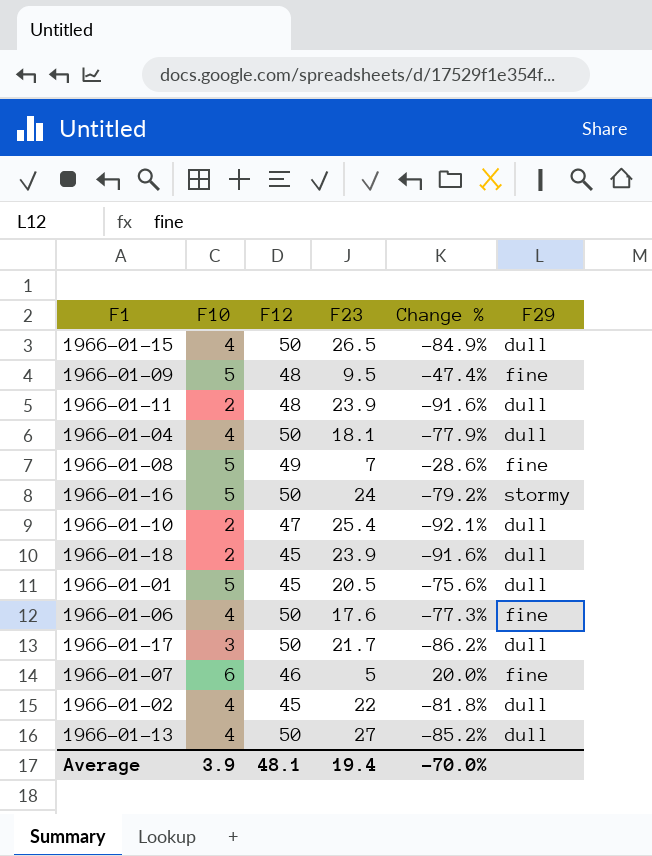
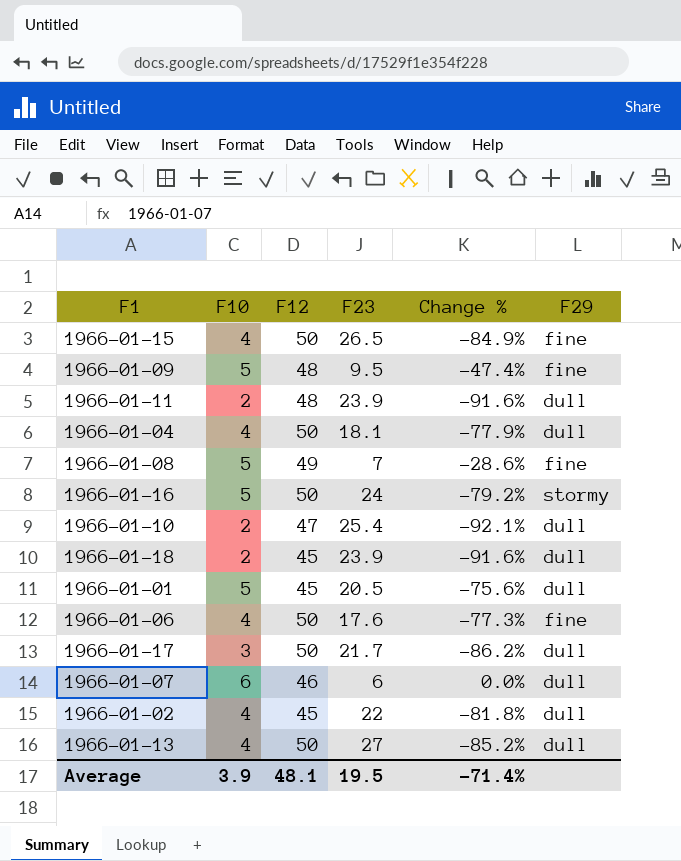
1966-01-15 | F29: dull -> fine
1966-01-07 | F23: 5 -> 6
1966-01-07 | Change %: 20.0% -> 0.0%
1966-01-07 | F29: fine -> dull
Average | F23: 19.4 -> 19.5
Average | Change %: -70.0% -> -71.4%

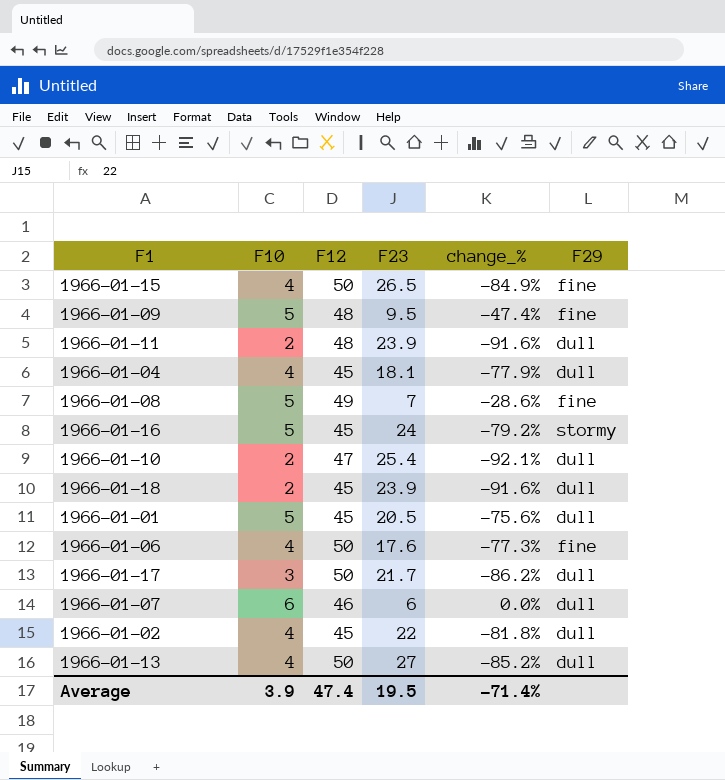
column name: Change % -> change_%
1966-01-04 | F12: 50 -> 45
1966-01-16 | F12: 50 -> 45
Average | F12: 48.1 -> 47.4

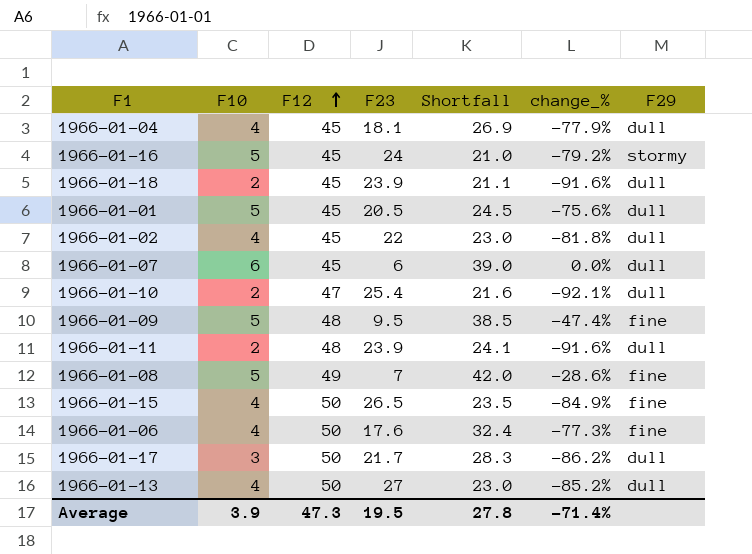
row order: none -> F12 ascending
column Shortfall | formula: none -> [F12] - [F23]
1966-01-07 | F12: 46 -> 45
Average | F12: 47.4 -> 47.3

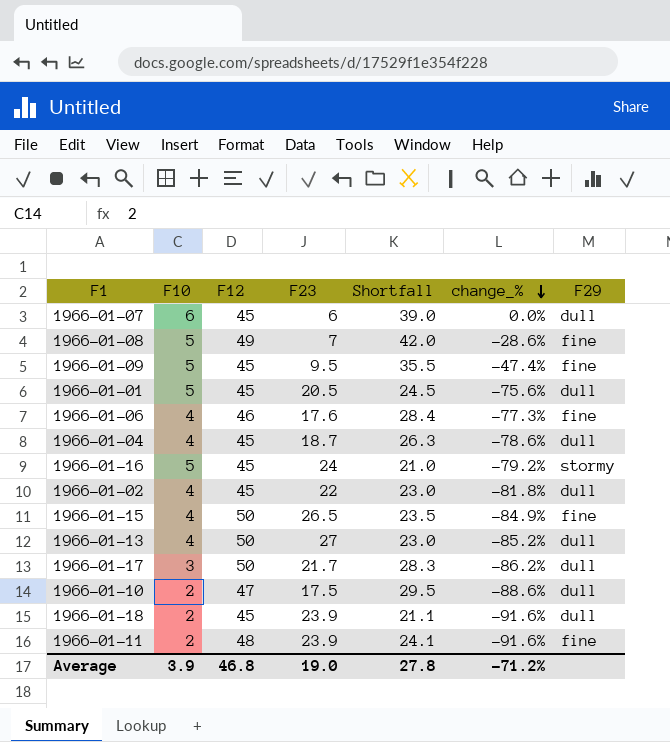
row order: F12 ascending -> change_% descending
1966-01-09 | F12: 48 -> 45
1966-01-09 | Shortfall: 38.5 -> 35.5
1966-01-06 | F12: 50 -> 46
1966-01-06 | Shortfall: 32.4 -> 28.4
1966-01-04 | F23: 18.1 -> 18.7
1966-01-04 | Shortfall: 26.9 -> 26.3
1966-01-04 | change_%: -77.9% -> -78.6%
1966-01-10 | F23: 25.4 -> 17.5
1966-01-10 | Shortfall: 21.6 -> 29.5
1966-01-10 | change_%: -92.1% -> -88.6%
1966-01-11 | F29: dull -> fine
Average | F12: 47.3 -> 46.8
Average | F23: 19.5 -> 19.0
Average | change_%: -71.4% -> -71.2%

